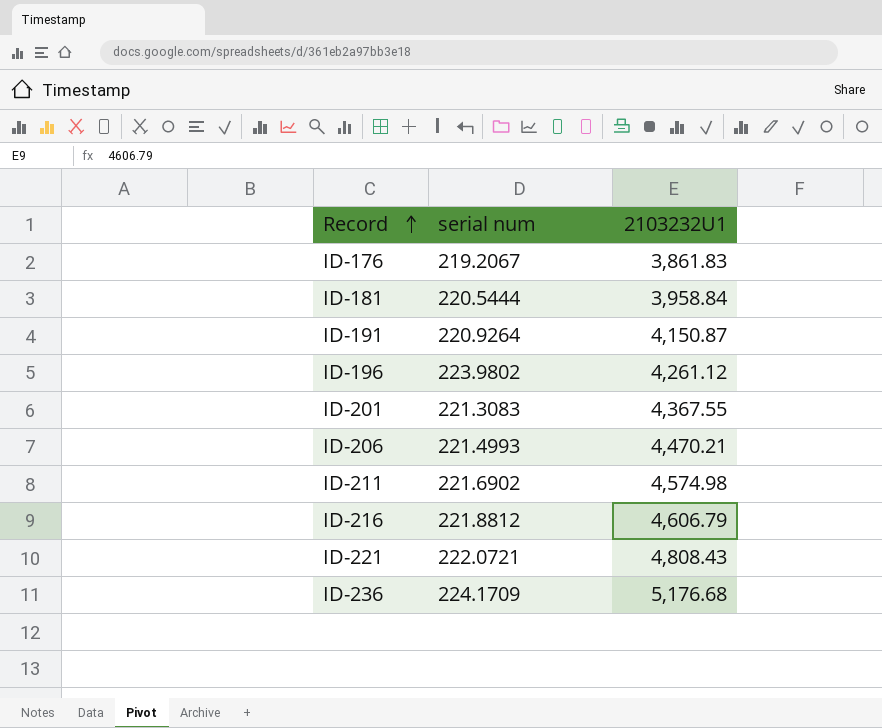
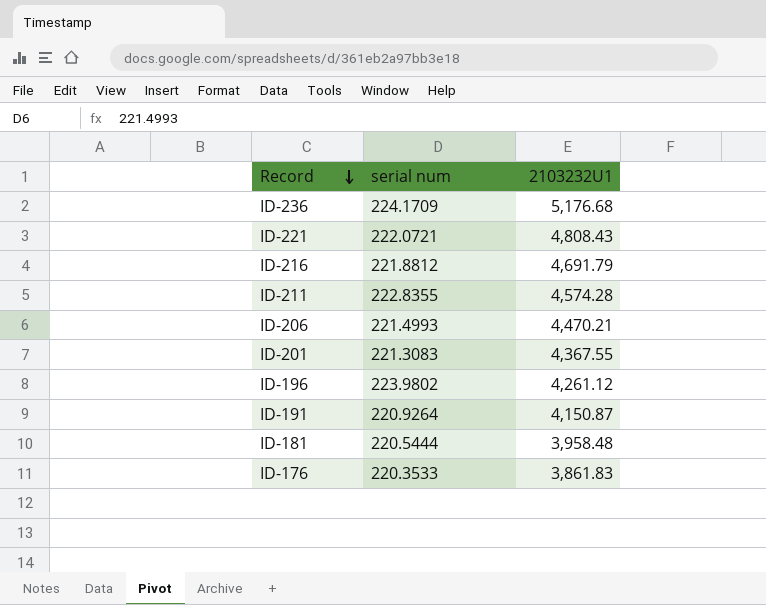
row order: Record ascending -> Record descending
ID-216 | 2103232U1: 4,606.79 -> 4,691.79
ID-211 | serial num: 221.6902 -> 222.8355
ID-211 | 2103232U1: 4,574.98 -> 4,574.28
ID-181 | 2103232U1: 3,958.84 -> 3,958.48
ID-176 | serial num: 219.2067 -> 220.3533

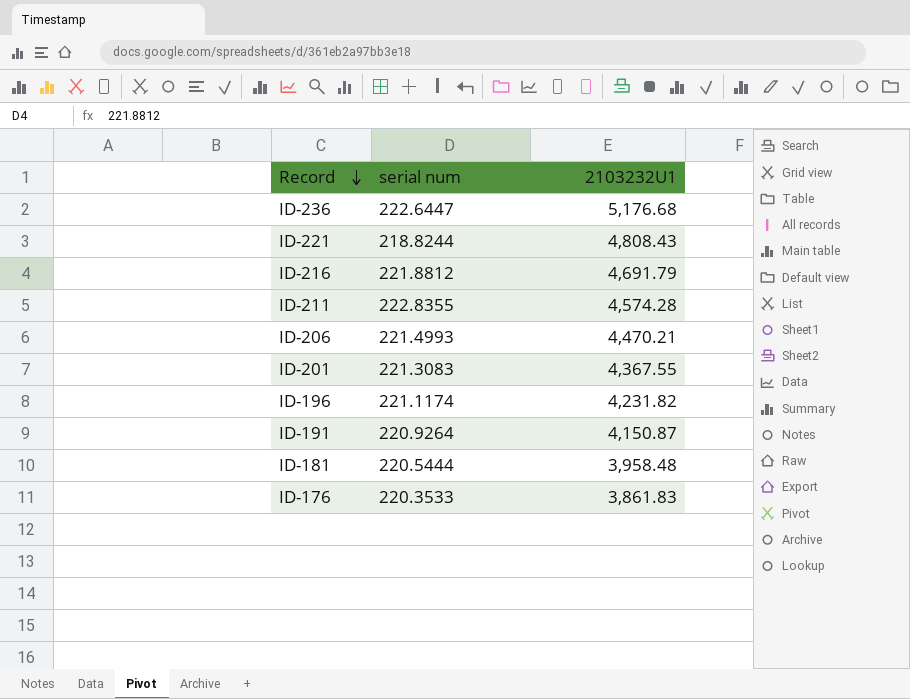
ID-236 | serial num: 224.1709 -> 222.6447
ID-221 | serial num: 222.0721 -> 218.8244
ID-196 | serial num: 223.9802 -> 221.1174
ID-196 | 2103232U1: 4,261.12 -> 4,231.82

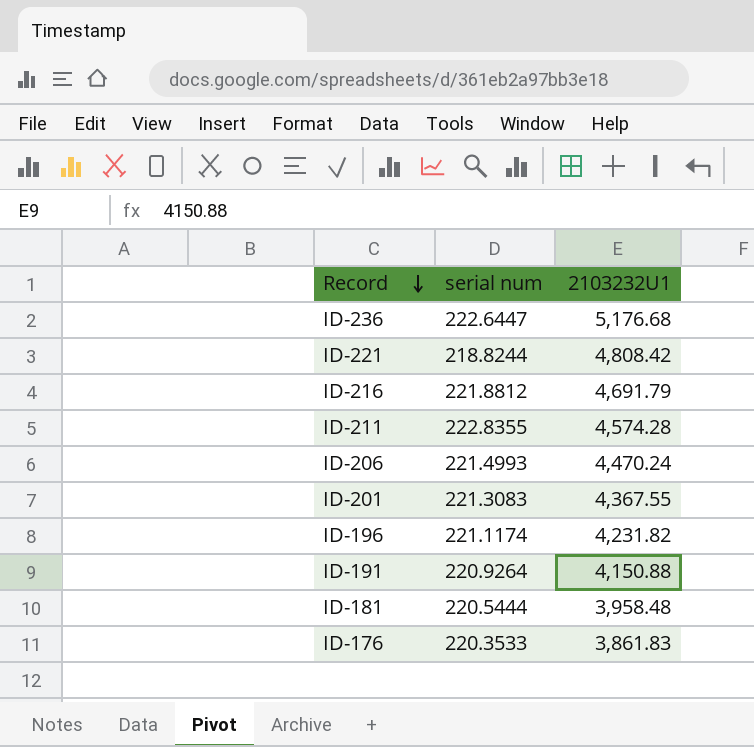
ID-221 | 2103232U1: 4,808.43 -> 4,808.42
ID-206 | 2103232U1: 4,470.21 -> 4,470.24
ID-191 | 2103232U1: 4,150.87 -> 4,150.88

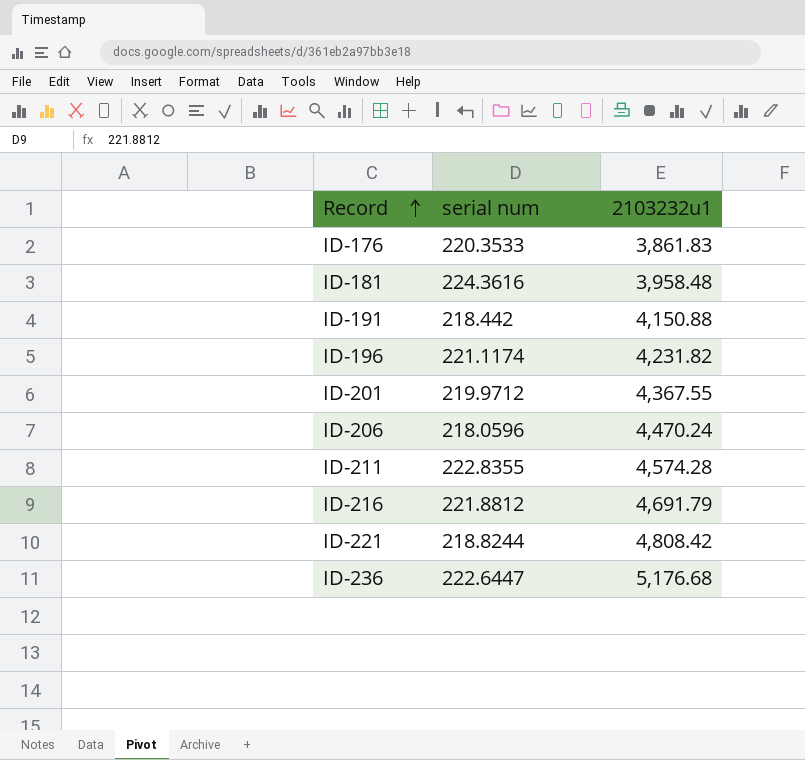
row order: Record descending -> Record ascending
column name: 2103232U1 -> 2103232u1
ID-181 | serial num: 220.5444 -> 224.3616
ID-191 | serial num: 220.9264 -> 218.442
ID-201 | serial num: 221.3083 -> 219.9712
ID-206 | serial num: 221.4993 -> 218.0596

